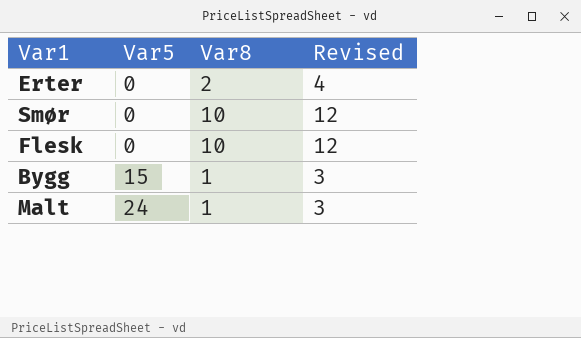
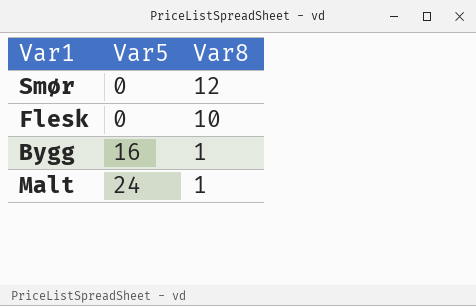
column Revised | formula: [Var8] + 2 -> none
row Erter: 0 | 2 | 4 -> none
Smør | Var8: 10 -> 12
Bygg | Var5: 15 -> 16

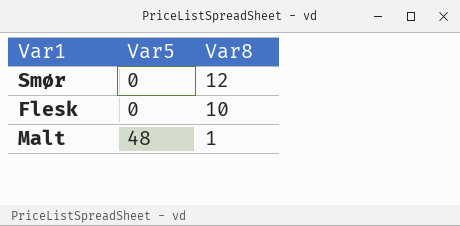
row Bygg: 16 | 1 -> none
Malt | Var5: 24 -> 48

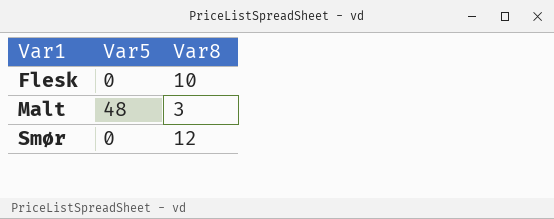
row order: Var5 ascending -> Var1 ascending
Malt | Var8: 1 -> 3

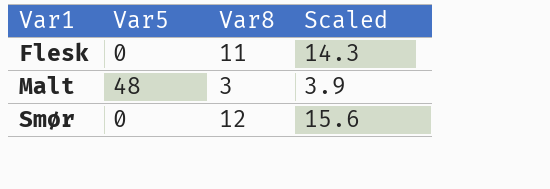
column Scaled | formula: none -> [Var8] * 1.3
Flesk | Var8: 10 -> 11

